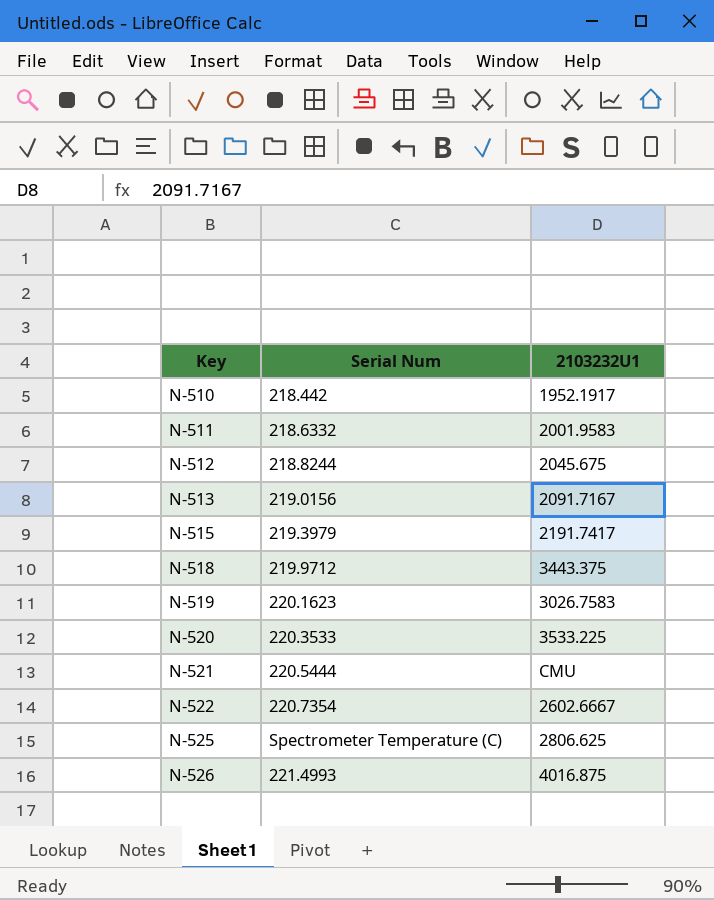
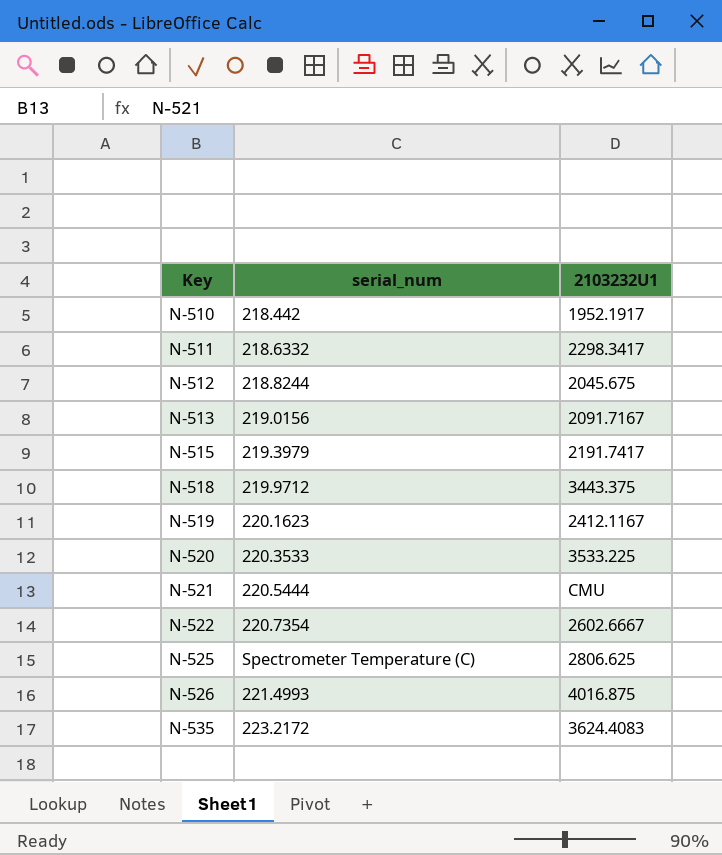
column name: Serial Num -> serial_num
N-511 | 2103232U1: 2001.9583 -> 2298.3417
N-519 | 2103232U1: 3026.7583 -> 2412.1167
row N-535: none -> 223.2172 | 3624.4083

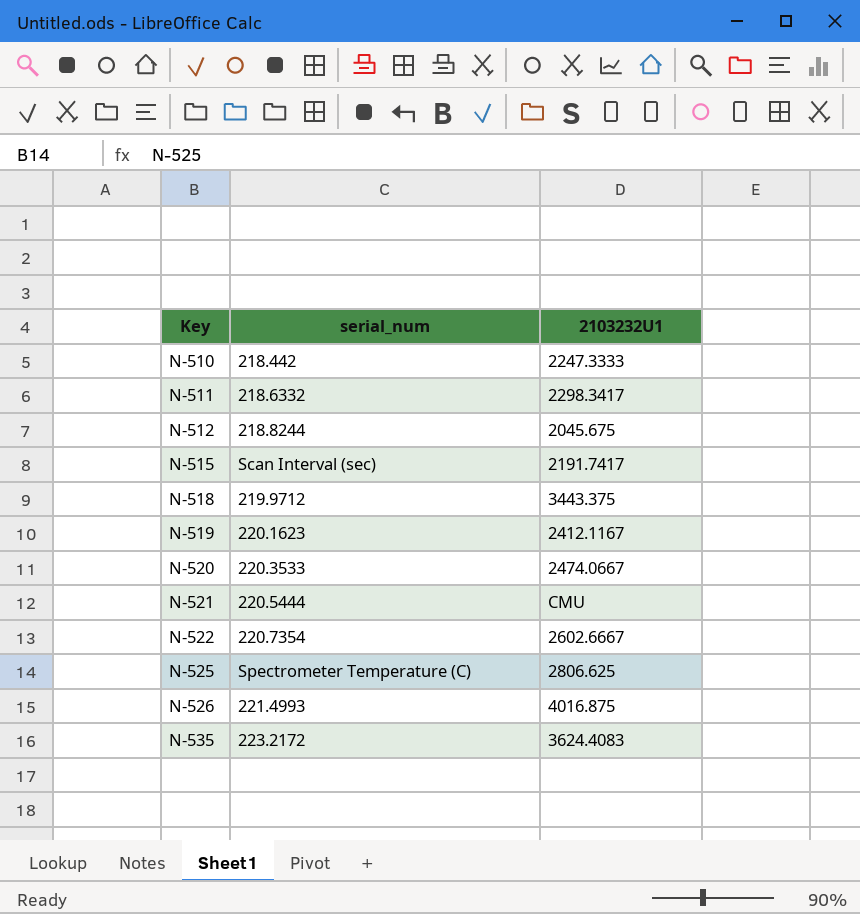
row N-513: 219.0156 | 2091.7167 -> none
N-510 | 2103232U1: 1952.1917 -> 2247.3333
N-515 | serial_num: 219.3979 -> Scan Interval (sec)
N-520 | 2103232U1: 3533.225 -> 2474.0667

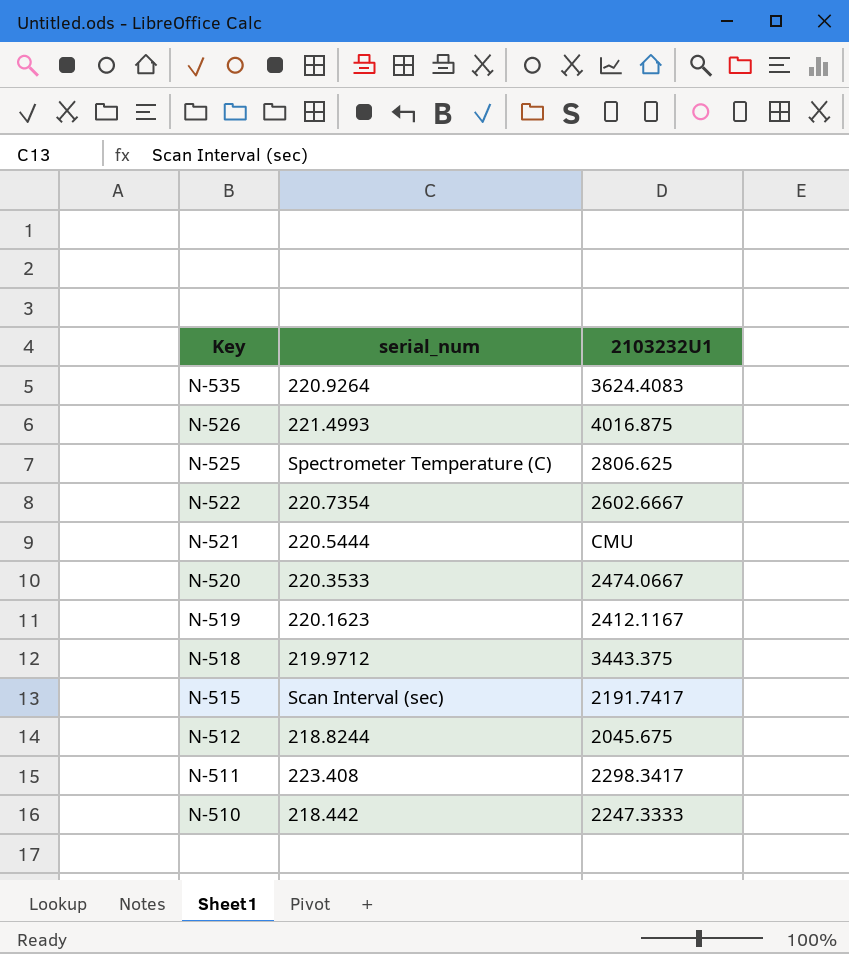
row order: Key ascending -> Key descending
N-535 | serial_num: 223.2172 -> 220.9264
N-511 | serial_num: 218.6332 -> 223.408

